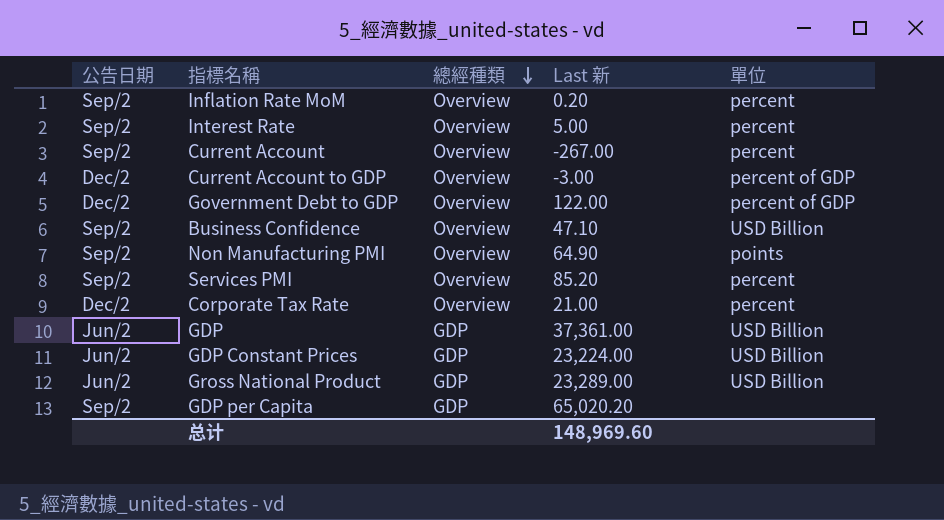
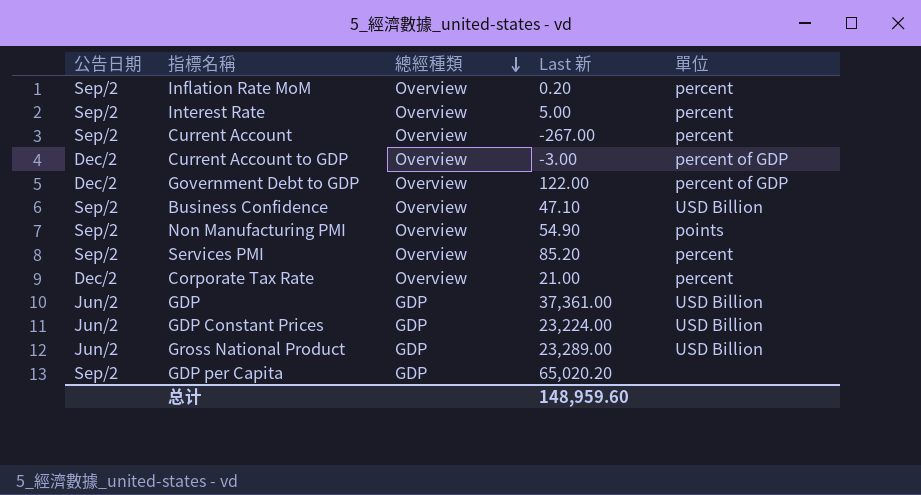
Non Manufacturing PMI | Last 新: 64.90 -> 54.90
总计 | Last 新: 148,969.60 -> 148,959.60

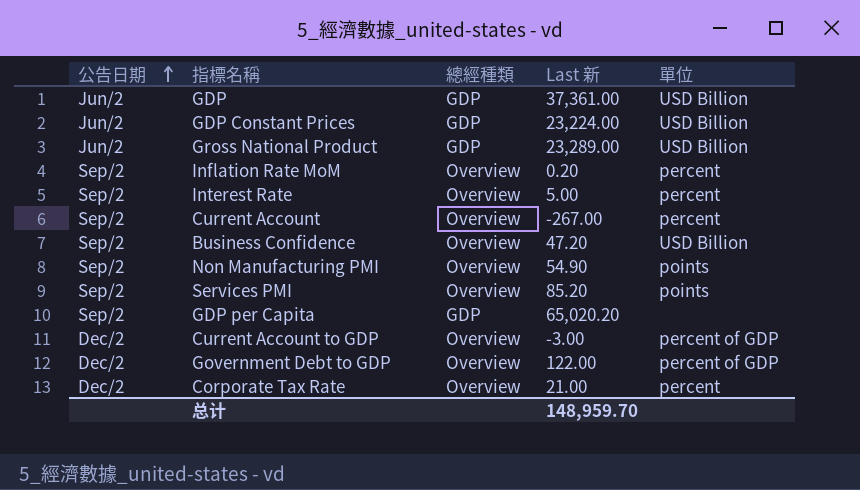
row order: 總經種類 descending -> 公告日期 ascending
Business Confidence | Last 新: 47.10 -> 47.20
Services PMI | 單位: percent -> points
总计 | Last 新: 148,959.60 -> 148,959.70

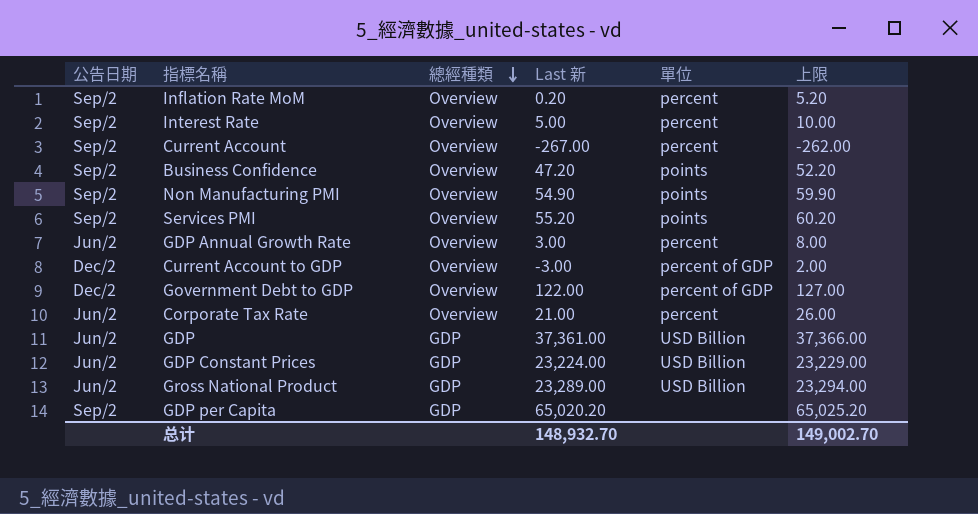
row order: 公告日期 ascending -> 總經種類 descending
column 上限 | formula: none -> [Last 新] + 5
Business Confidence | 單位: USD Billion -> points
Services PMI | Last 新: 85.20 -> 55.20
row GDP Annual Growth Rate: none -> Jun/2 | Overview | 3.00 | percent | 8.00
Corporate Tax Rate | 公告日期: Dec/2 -> Jun/2
总计 | Last 新: 148,959.70 -> 148,932.70

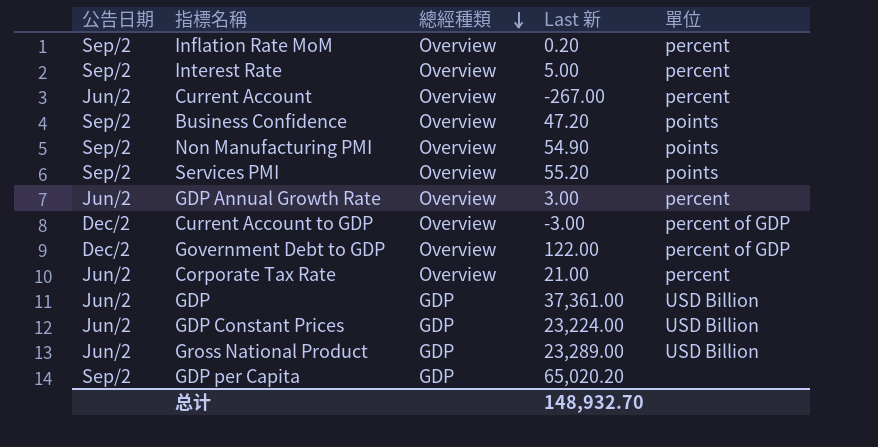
column 上限 | formula: [Last 新] + 5 -> none
Current Account | 公告日期: Sep/2 -> Jun/2

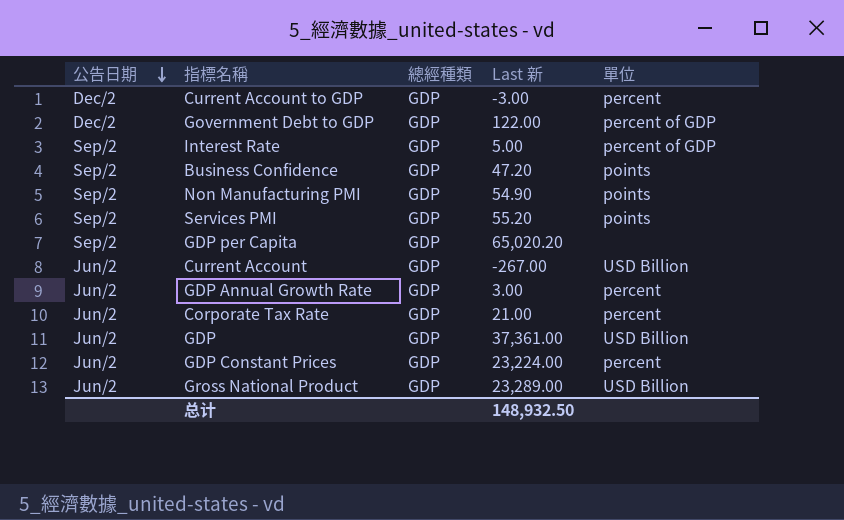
row order: 總經種類 descending -> 公告日期 descending
row Inflation Rate MoM: Sep/2 | Overview | 0.20 | percent -> none
Current Account to GDP | 總經種類: Overview -> GDP
Current Account to GDP | 單位: percent of GDP -> percent
Government Debt to GDP | 總經種類: Overview -> GDP
Interest Rate | 總經種類: Overview -> GDP
Interest Rate | 單位: percent -> percent of GDP
Business Confidence | 總經種類: Overview -> GDP
Non Manufacturing PMI | 總經種類: Overview -> GDP
Services PMI | 總經種類: Overview -> GDP
Current Account | 總經種類: Overview -> GDP
Current Account | 單位: percent -> USD Billion
GDP Annual Growth Rate | 總經種類: Overview -> GDP
Corporate Tax Rate | 總經種類: Overview -> GDP
GDP Constant Prices | 單位: USD Billion -> percent
总计 | Last 新: 148,932.70 -> 148,932.50

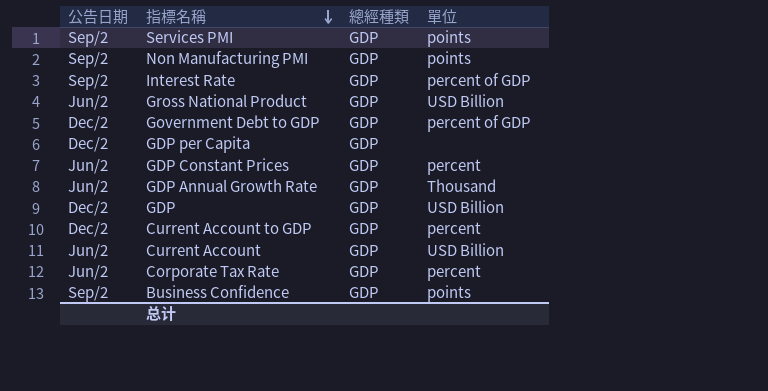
row order: 公告日期 descending -> 指標名稱 descending
column Last 新 | position: 4 -> none
GDP per Capita | 公告日期: Sep/2 -> Dec/2
GDP Annual Growth Rate | 單位: percent -> Thousand
GDP | 公告日期: Jun/2 -> Dec/2

